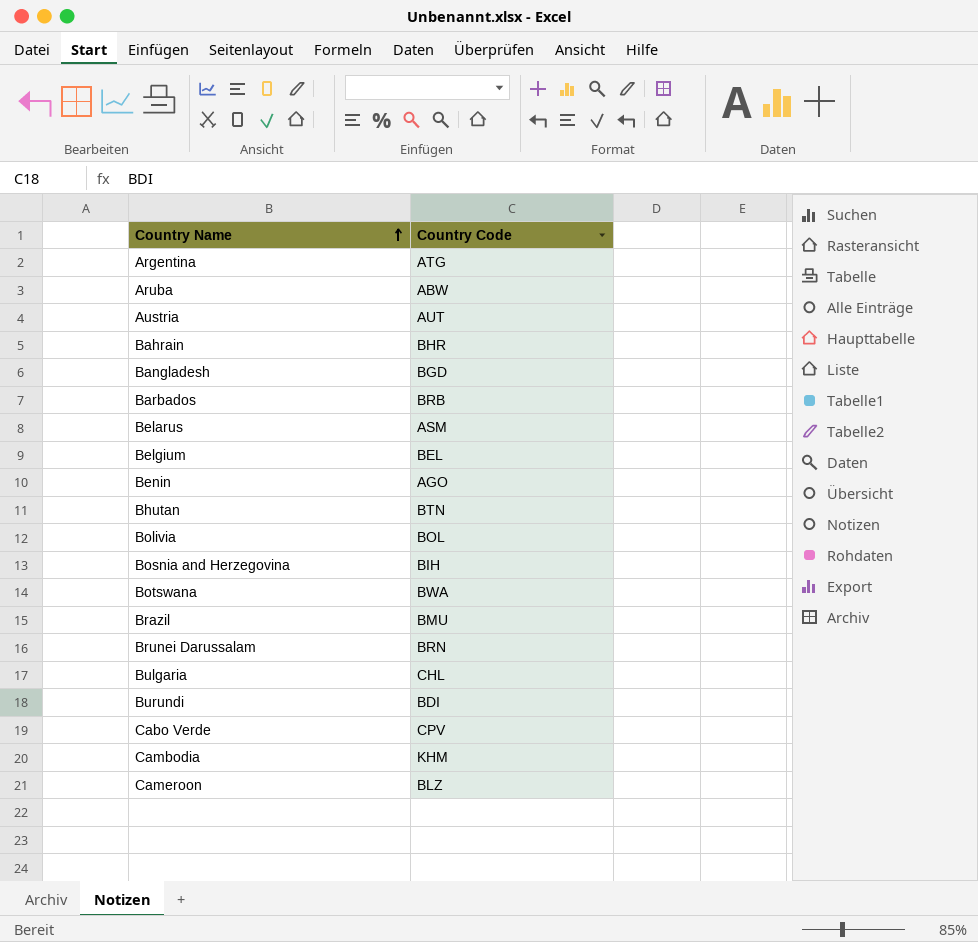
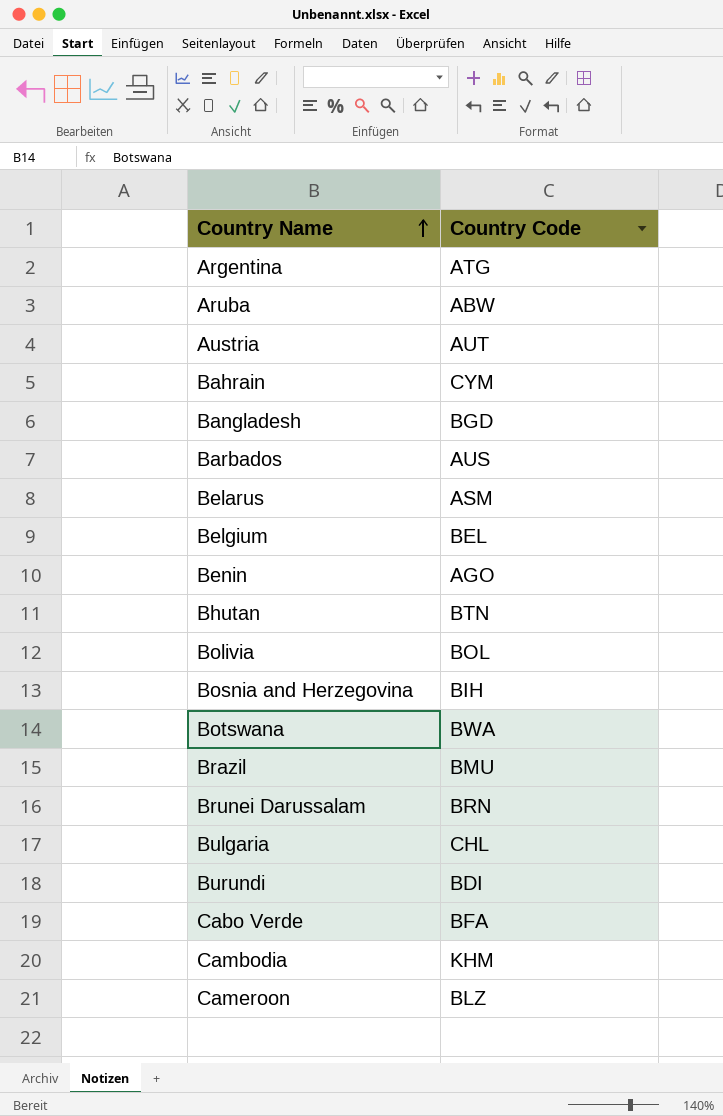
Bahrain | Country Code: BHR -> CYM
Barbados | Country Code: BRB -> AUS
Cabo Verde | Country Code: CPV -> BFA

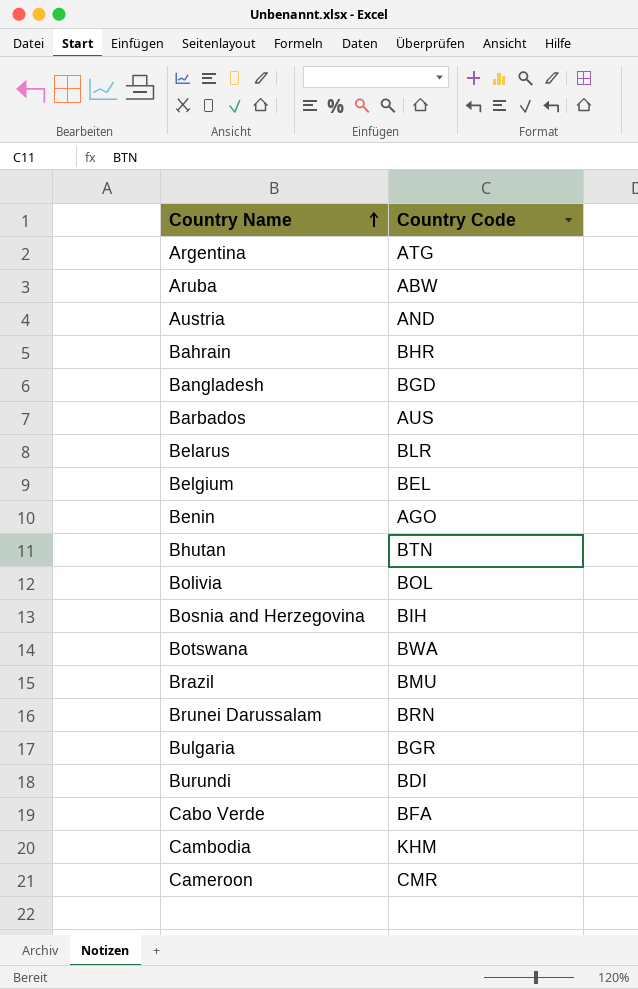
Austria | Country Code: AUT -> AND
Bahrain | Country Code: CYM -> BHR
Belarus | Country Code: ASM -> BLR
Bulgaria | Country Code: CHL -> BGR
Cameroon | Country Code: BLZ -> CMR

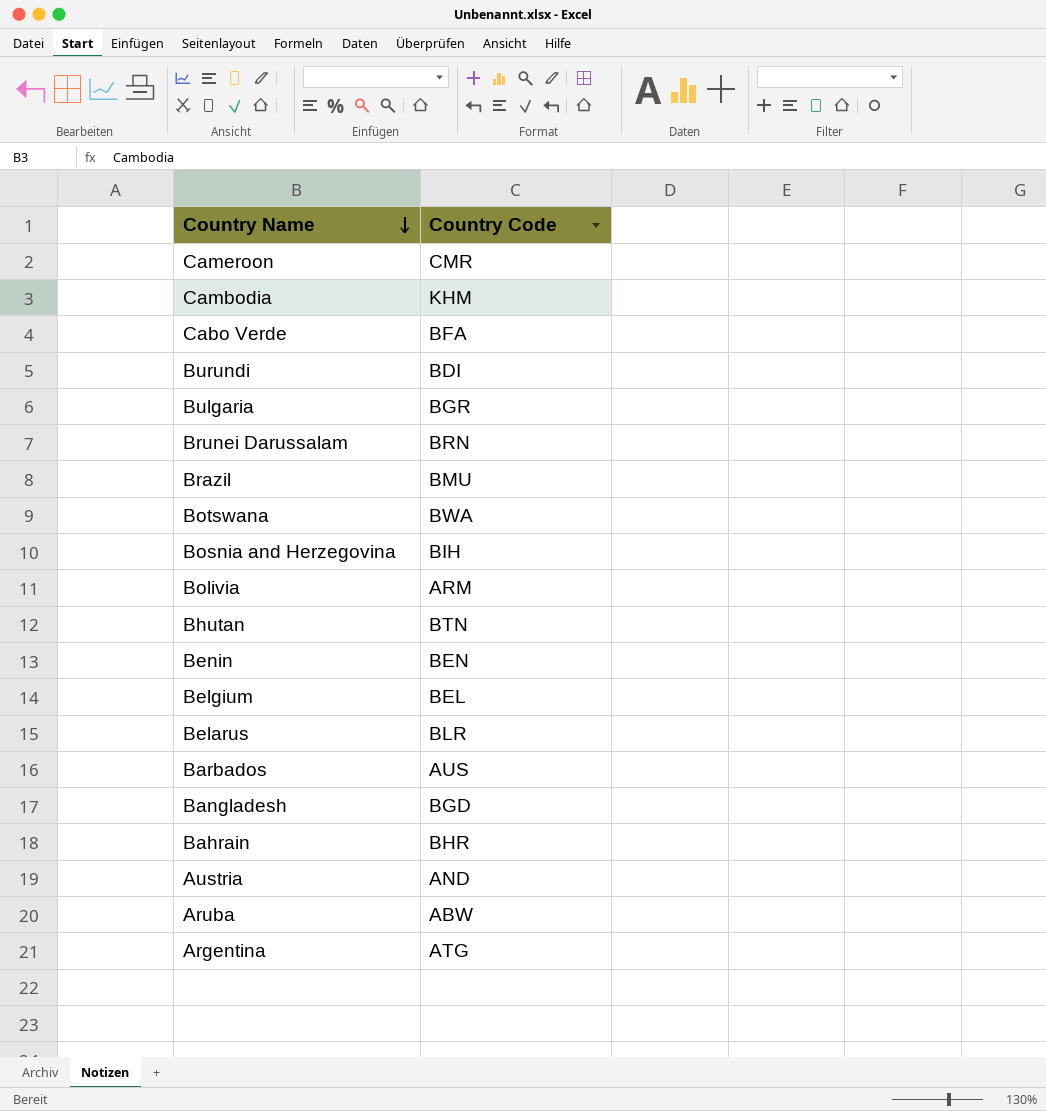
row order: Country Name ascending -> Country Name descending
Bolivia | Country Code: BOL -> ARM
Benin | Country Code: AGO -> BEN

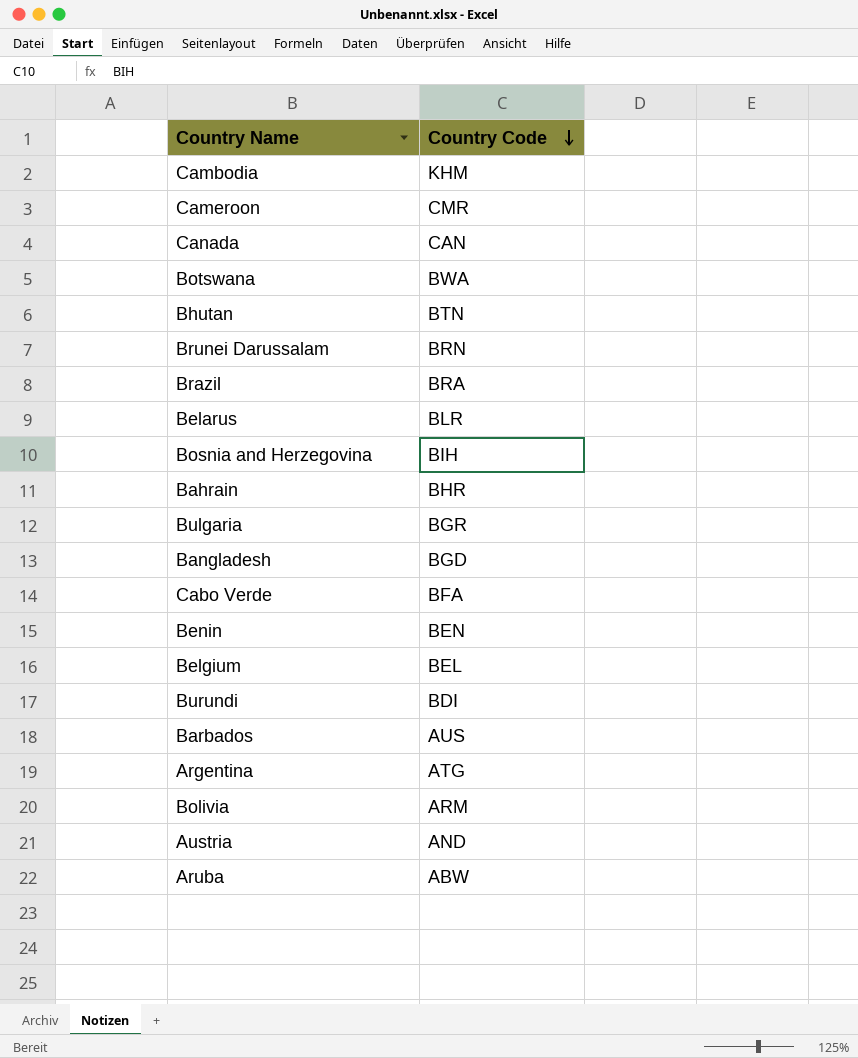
row order: Country Name descending -> Country Code descending
row Canada: none -> CAN
Brazil | Country Code: BMU -> BRA

